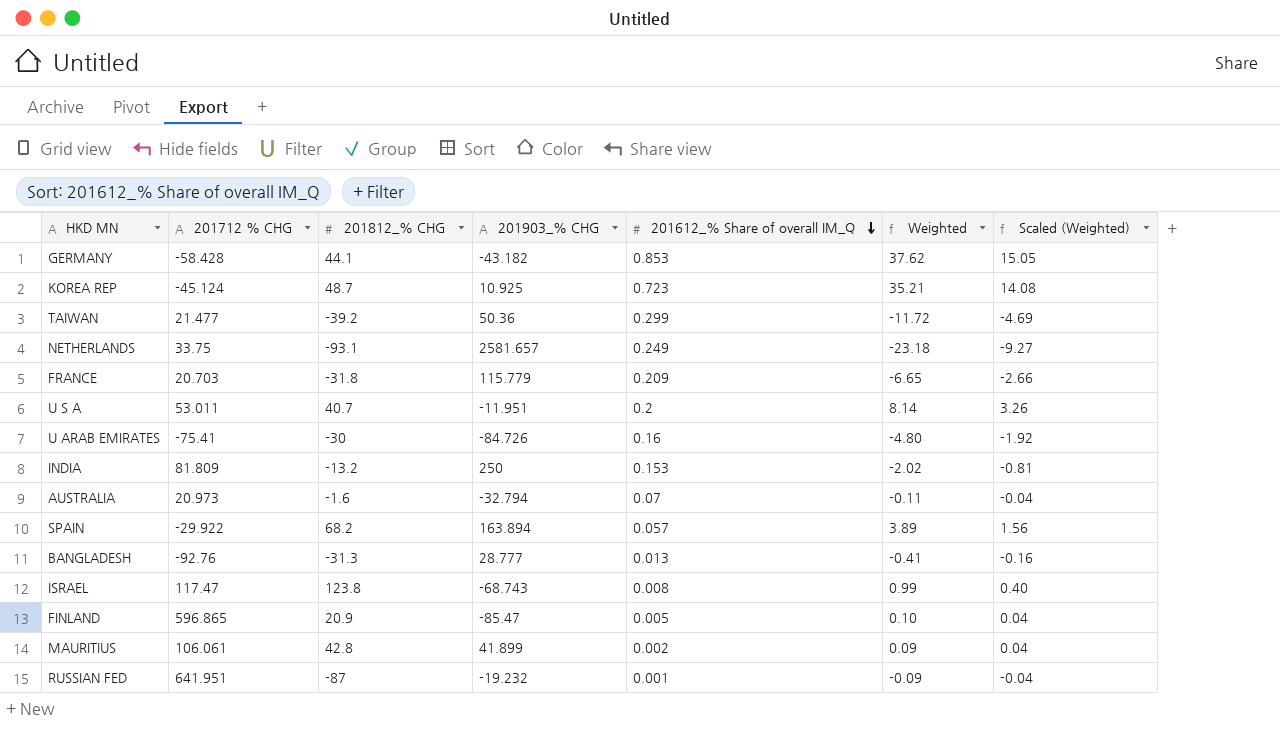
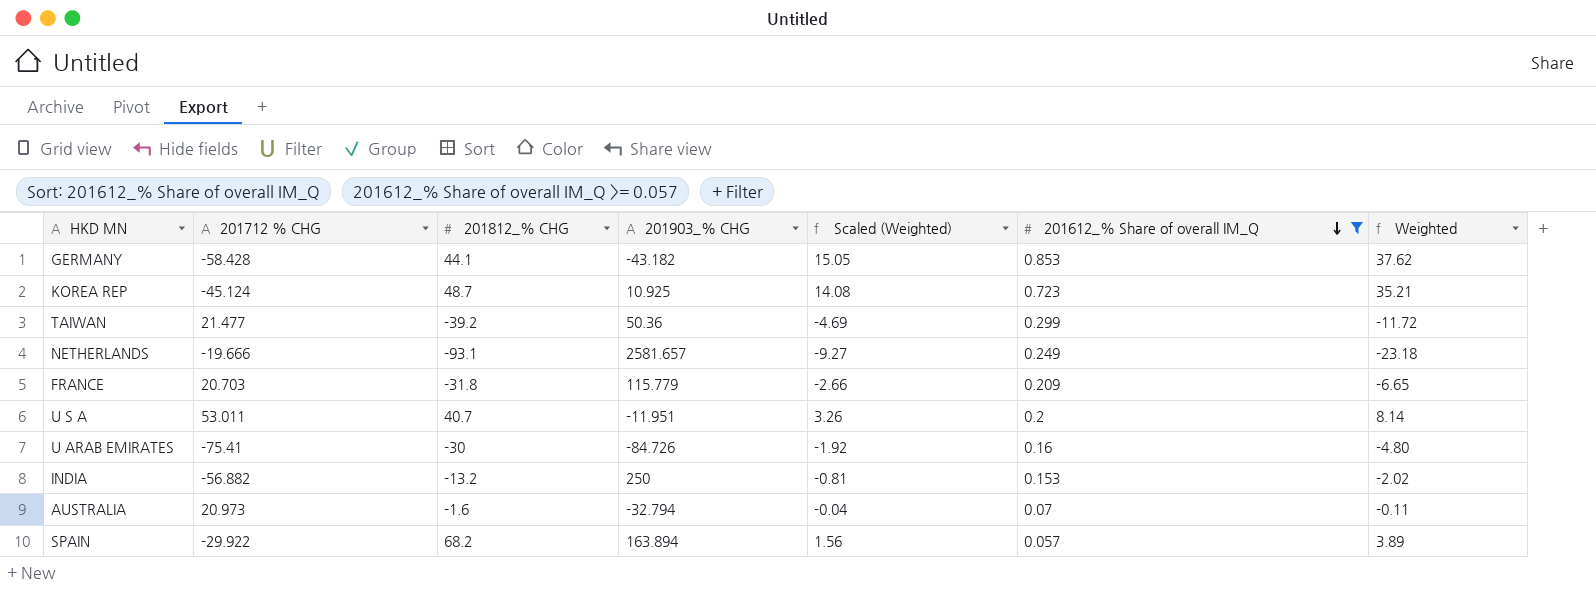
filter: none -> 201612_% Share of overall IM_Q >= 0.057
column Scaled (Weighted) | position: 7 -> 5
NETHERLANDS | 201712 % CHG: 33.75 -> -19.666
INDIA | 201712 % CHG: 81.809 -> -56.882

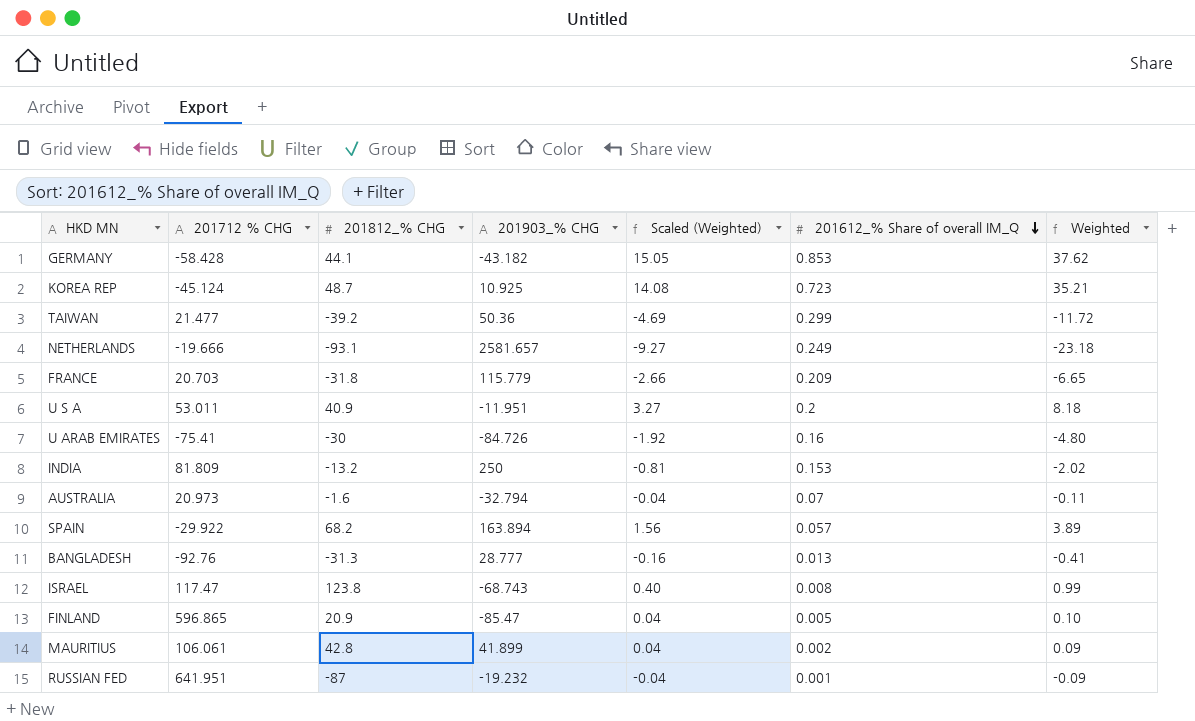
filter: 201612_% Share of overall IM_Q >= 0.057 -> none
U S A | 201812_% CHG: 40.7 -> 40.9
U S A | Scaled (Weighted): 3.26 -> 3.27
U S A | Weighted: 8.14 -> 8.18
INDIA | 201712 % CHG: -56.882 -> 81.809

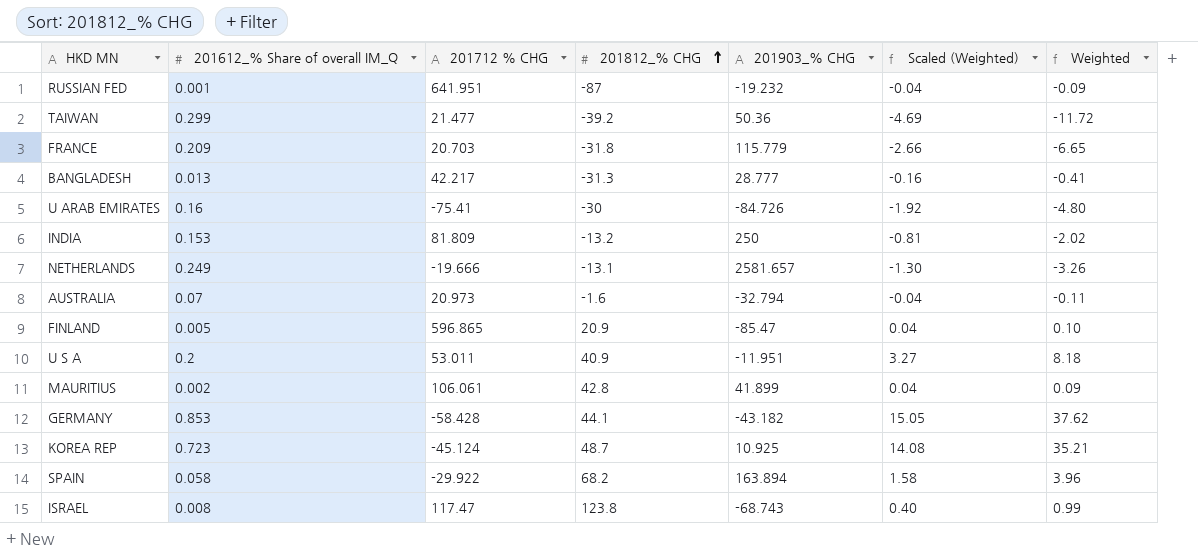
row order: 201612_% Share of overall IM_Q descending -> 201812_% CHG ascending
column 201612_% Share of overall IM_Q | position: 6 -> 2
BANGLADESH | 201712 % CHG: -92.76 -> 42.217
NETHERLANDS | 201812_% CHG: -93.1 -> -13.1
NETHERLANDS | Scaled (Weighted): -9.27 -> -1.30
NETHERLANDS | Weighted: -23.18 -> -3.26
SPAIN | 201612_% Share of overall IM_Q: 0.057 -> 0.058
SPAIN | Scaled (Weighted): 1.56 -> 1.58
SPAIN | Weighted: 3.89 -> 3.96

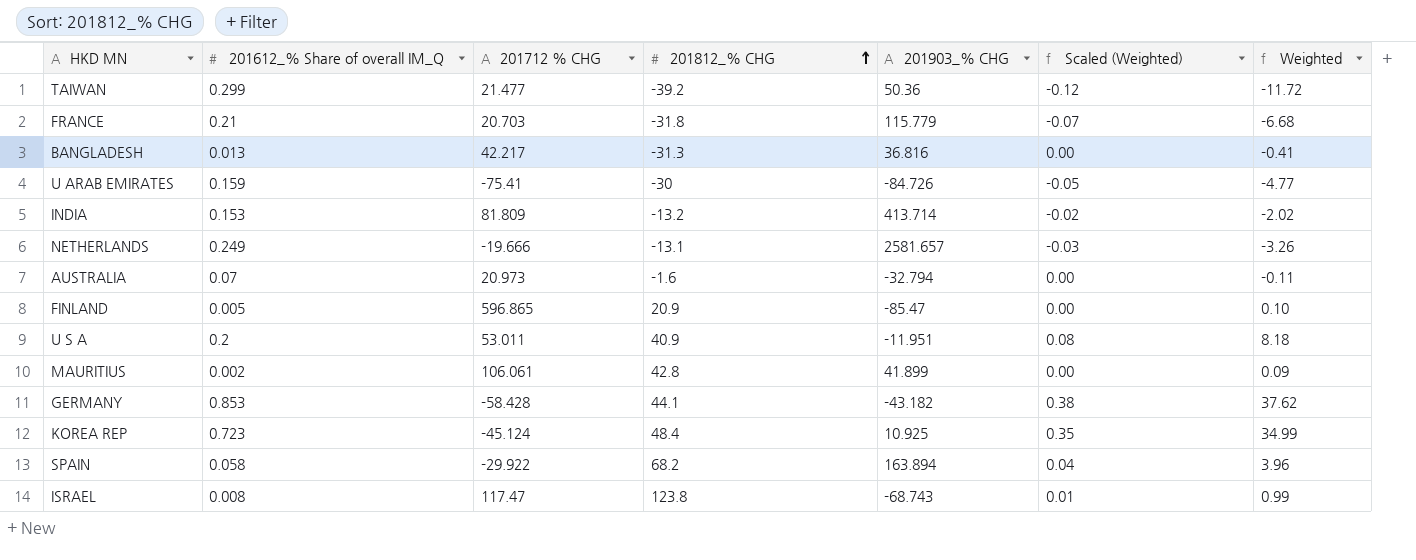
column Scaled (Weighted) | formula: [Weighted] * 0.4 -> [Weighted] * 0.01
row RUSSIAN FED: 0.001 | 641.951 | -87 | -19.232 | -0.04 | -0.09 -> none
FRANCE | 201612_% Share of overall IM_Q: 0.209 -> 0.21
FRANCE | Weighted: -6.65 -> -6.68
BANGLADESH | 201903_% CHG: 28.777 -> 36.816
U ARAB EMIRATES | 201612_% Share of overall IM_Q: 0.16 -> 0.159
U ARAB EMIRATES | Weighted: -4.80 -> -4.77
INDIA | 201903_% CHG: 250 -> 413.714
KOREA REP | 201812_% CHG: 48.7 -> 48.4
KOREA REP | Weighted: 35.21 -> 34.99

